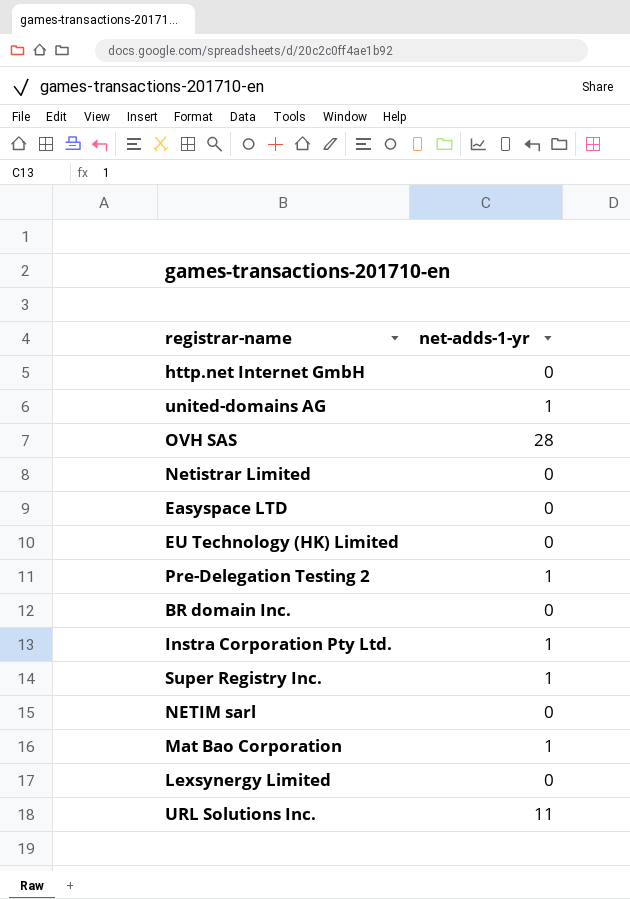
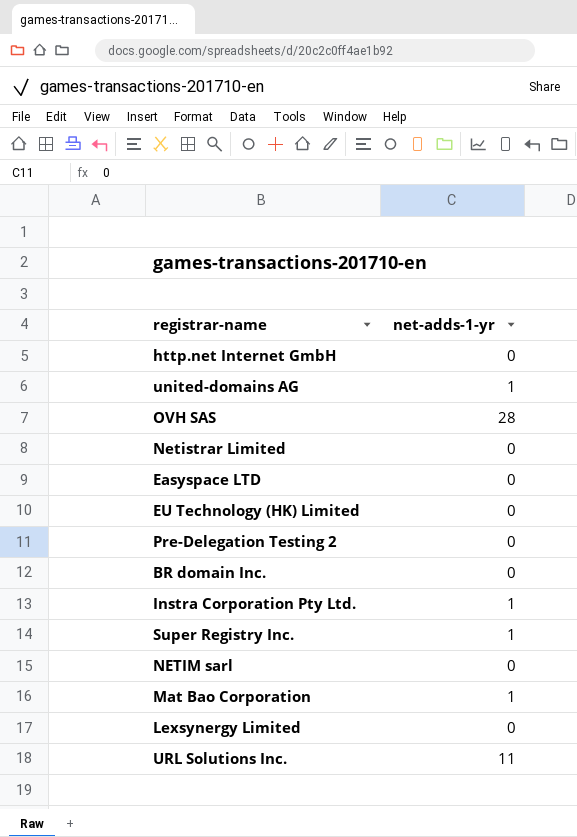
Pre-Delegation Testing 2 | net-adds-1-yr: 1 -> 0

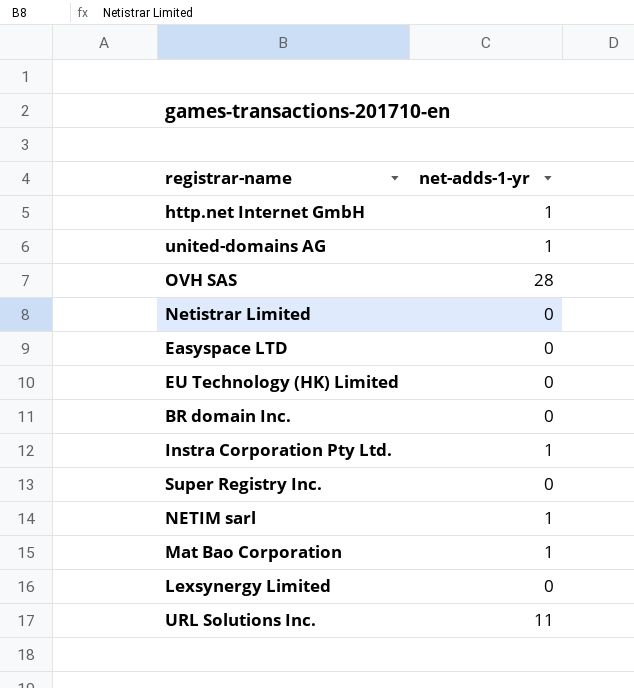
row Pre-Delegation Testing 2: 0 -> none
http.net Internet GmbH | net-adds-1-yr: 0 -> 1
Super Registry Inc. | net-adds-1-yr: 1 -> 0
NETIM sarl | net-adds-1-yr: 0 -> 1

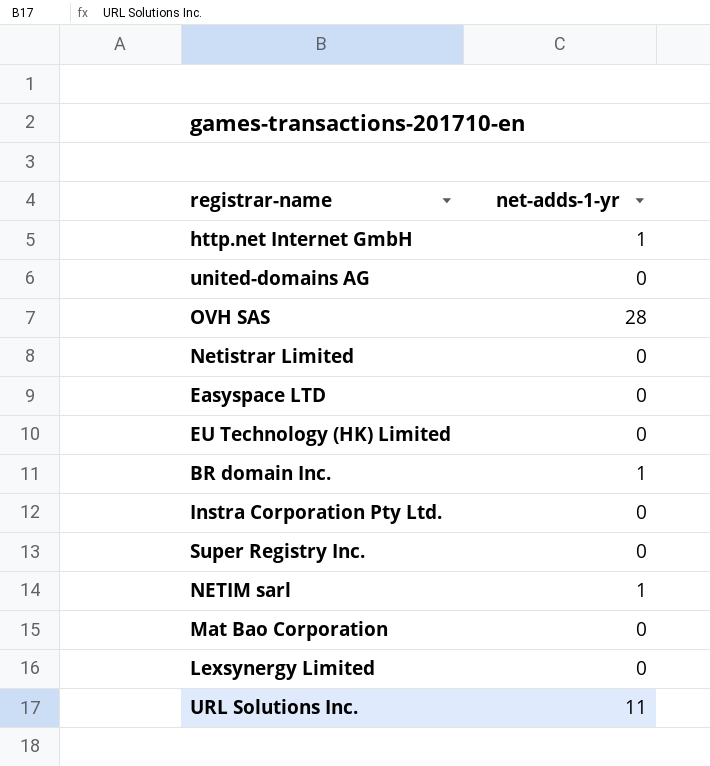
united-domains AG | net-adds-1-yr: 1 -> 0
BR domain Inc. | net-adds-1-yr: 0 -> 1
Instra Corporation Pty Ltd. | net-adds-1-yr: 1 -> 0
Mat Bao Corporation | net-adds-1-yr: 1 -> 0

